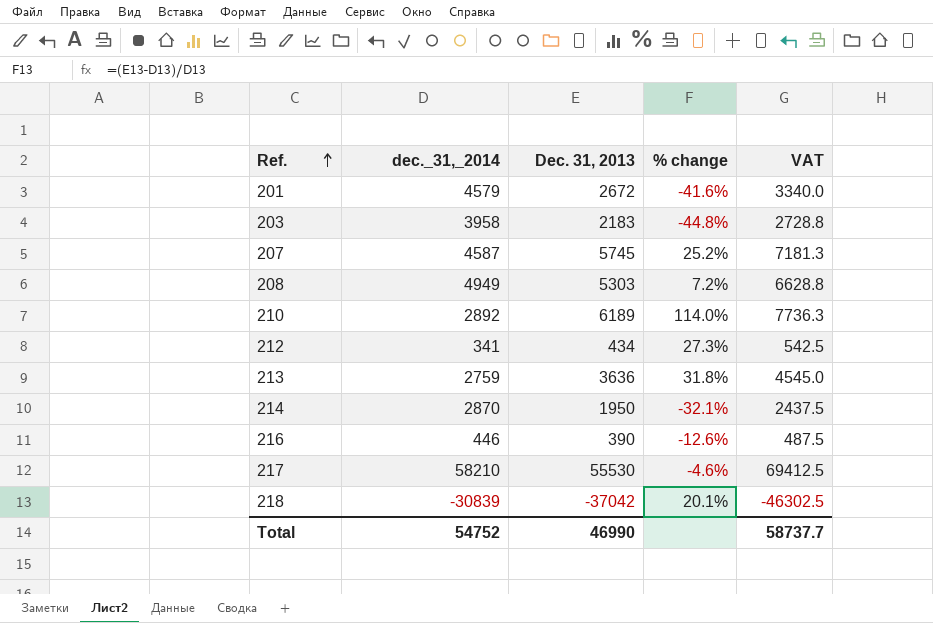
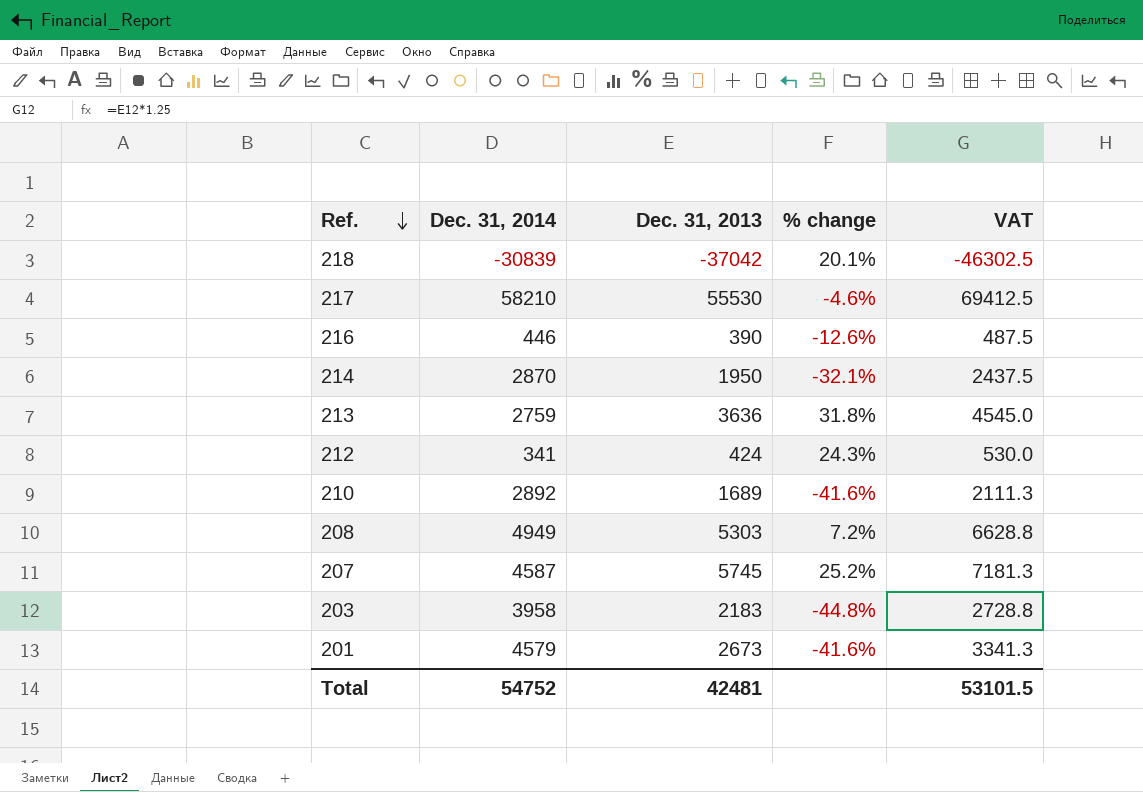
row order: Ref. ascending -> Ref. descending
column name: dec._31,_2014 -> Dec. 31, 2014
212 | Dec. 31, 2013: 434 -> 424
212 | % change: 27.3% -> 24.3%
212 | VAT: 542.5 -> 530.0
210 | Dec. 31, 2013: 6189 -> 1689
210 | % change: 114.0% -> -41.6%
210 | VAT: 7736.3 -> 2111.3
201 | Dec. 31, 2013: 2672 -> 2673
201 | VAT: 3340.0 -> 3341.3
Total | Dec. 31, 2013: 46990 -> 42481
Total | VAT: 58737.7 -> 53101.5

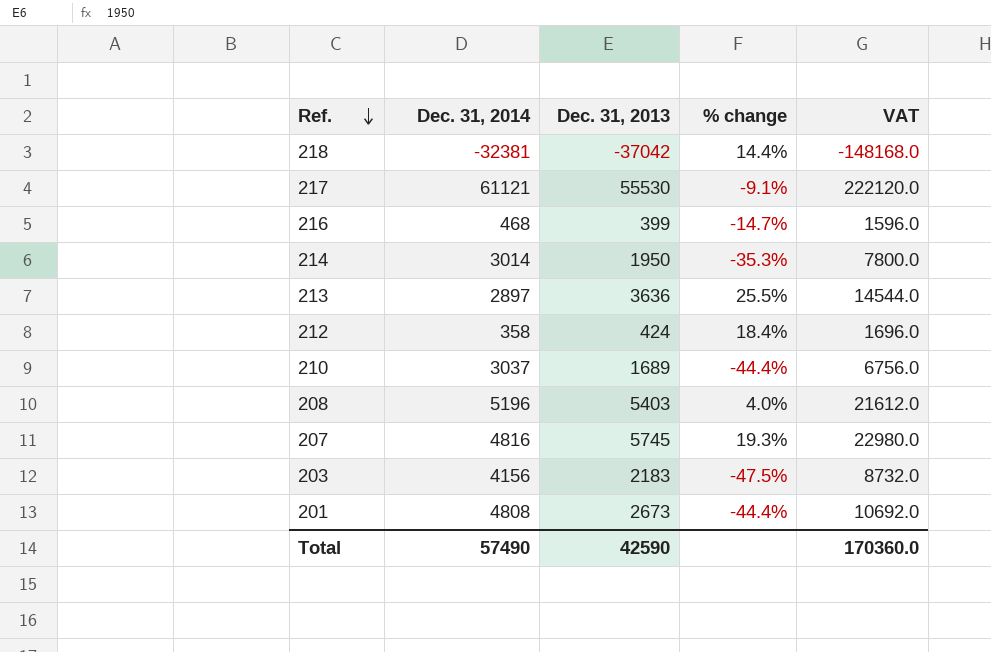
column VAT | formula: [Dec. 31, 2013] * 1.25 -> [Dec. 31, 2013] * 4
218 | Dec. 31, 2014: -30839 -> -32381
218 | % change: 20.1% -> 14.4%
217 | Dec. 31, 2014: 58210 -> 61121
217 | % change: -4.6% -> -9.1%
216 | Dec. 31, 2014: 446 -> 468
216 | Dec. 31, 2013: 390 -> 399
216 | % change: -12.6% -> -14.7%
214 | Dec. 31, 2014: 2870 -> 3014
214 | % change: -32.1% -> -35.3%
213 | Dec. 31, 2014: 2759 -> 2897
213 | % change: 31.8% -> 25.5%
212 | Dec. 31, 2014: 341 -> 358
212 | % change: 24.3% -> 18.4%
210 | Dec. 31, 2014: 2892 -> 3037
210 | % change: -41.6% -> -44.4%
208 | Dec. 31, 2014: 4949 -> 5196
208 | Dec. 31, 2013: 5303 -> 5403
208 | % change: 7.2% -> 4.0%
207 | Dec. 31, 2014: 4587 -> 4816
207 | % change: 25.2% -> 19.3%
203 | Dec. 31, 2014: 3958 -> 4156
203 | % change: -44.8% -> -47.5%
201 | Dec. 31, 2014: 4579 -> 4808
201 | % change: -41.6% -> -44.4%
Total | Dec. 31, 2014: 54752 -> 57490
Total | Dec. 31, 2013: 42481 -> 42590
Total | VAT: 53101.5 -> 170360.0

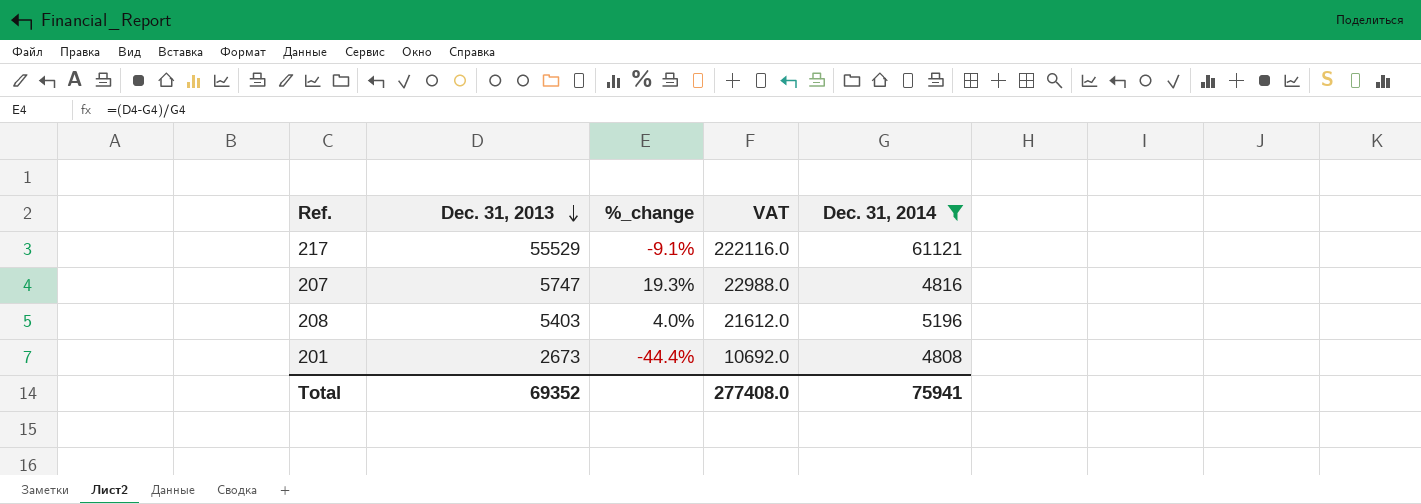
filter: none -> Dec. 31, 2014 >= 4808
row order: Ref. descending -> Dec. 31, 2013 descending
column name: % change -> %_change
column Dec. 31, 2014 | position: 2 -> 5
217 | Dec. 31, 2013: 55530 -> 55529
217 | VAT: 222120.0 -> 222116.0
207 | Dec. 31, 2013: 5745 -> 5747
207 | VAT: 22980.0 -> 22988.0
Total | Dec. 31, 2013: 42590 -> 69352
Total | VAT: 170360.0 -> 277408.0
Total | Dec. 31, 2014: 57490 -> 75941

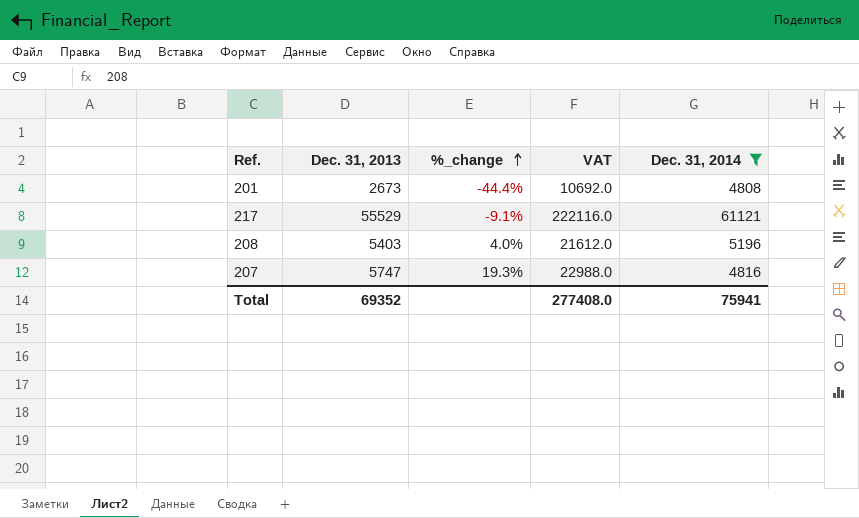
row order: Dec. 31, 2013 descending -> %_change ascending

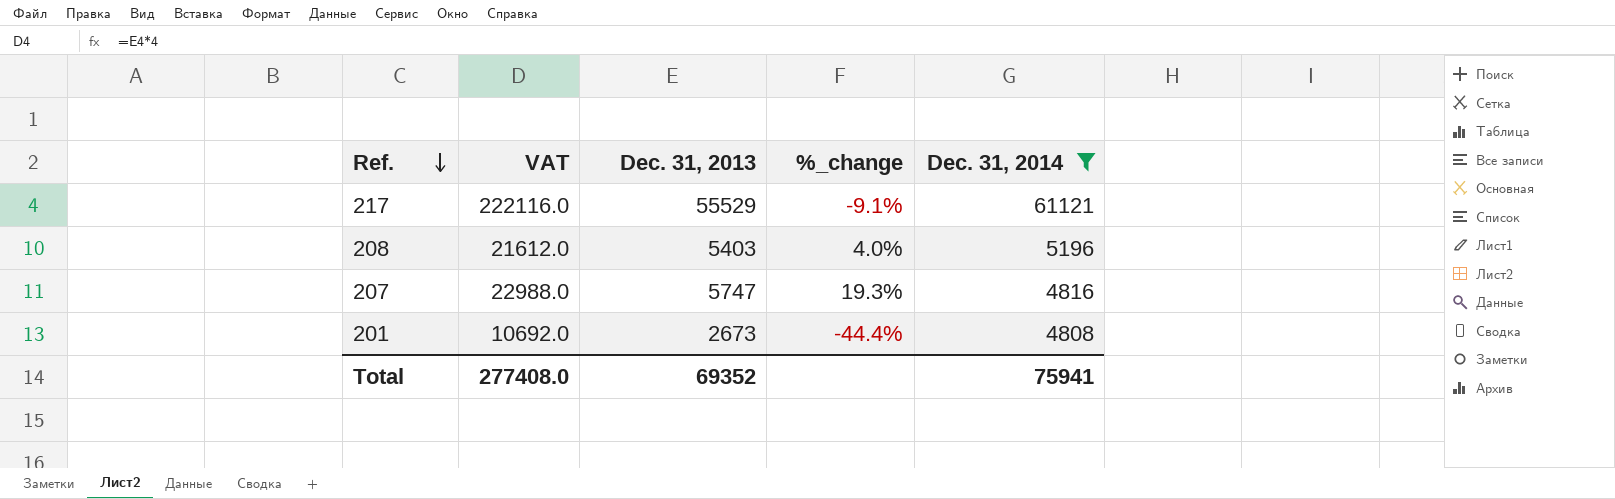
row order: %_change ascending -> Ref. descending
column VAT | position: 4 -> 2

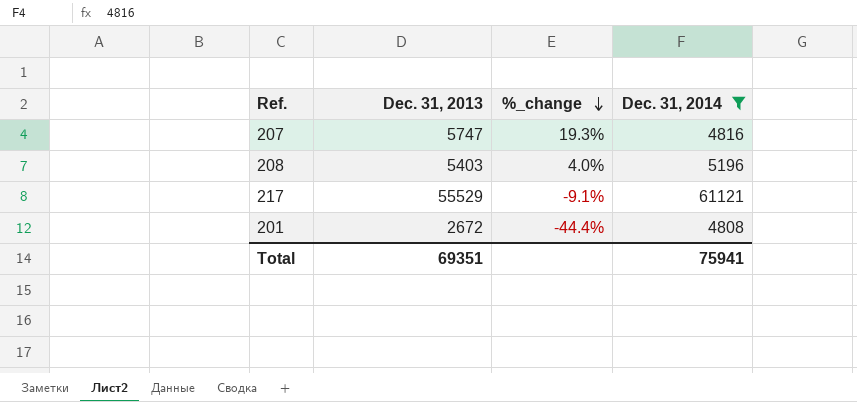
row order: Ref. descending -> %_change descending
column VAT | formula: [Dec. 31, 2013] * 4 -> none
201 | Dec. 31, 2013: 2673 -> 2672
Total | Dec. 31, 2013: 69352 -> 69351

